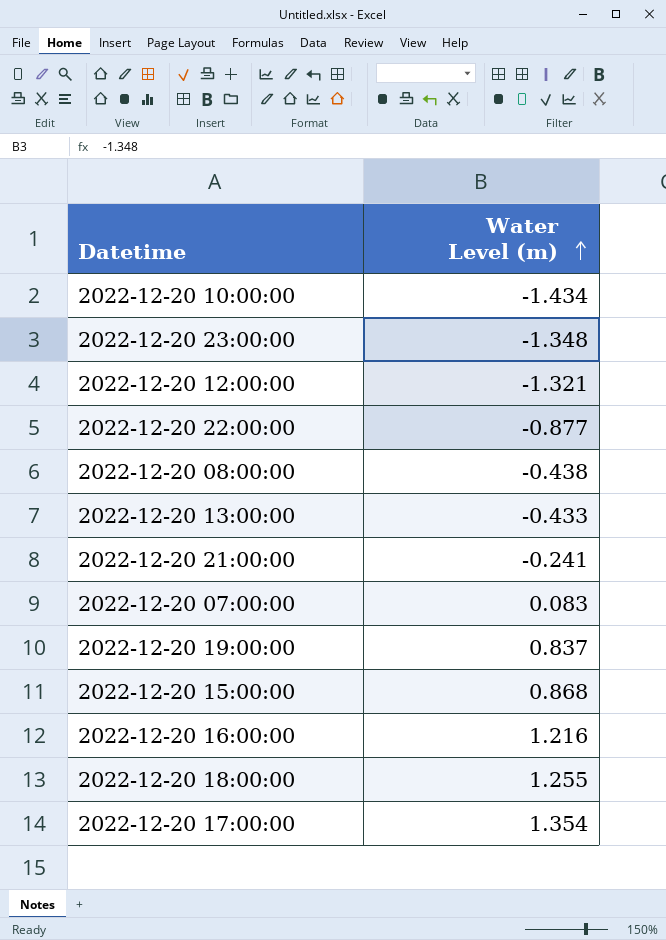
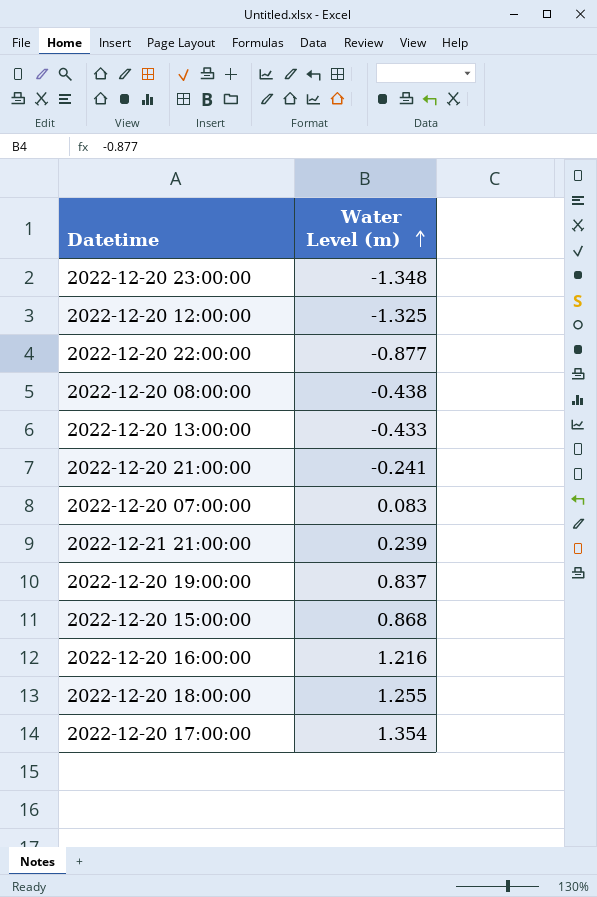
row 2022-12-20 10:00:00: -1.434 -> none
2022-12-20 12:00:00 | Water Level (m): -1.321 -> -1.325
row 2022-12-21 21:00:00: none -> 0.239

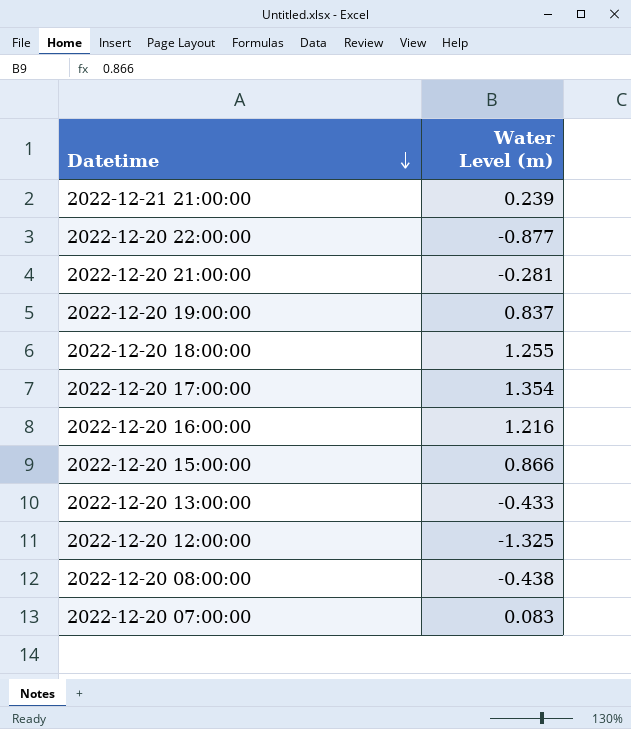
row order: Water Level (m) ascending -> Datetime descending
row 2022-12-20 23:00:00: -1.348 -> none
2022-12-20 21:00:00 | Water Level (m): -0.241 -> -0.281
2022-12-20 15:00:00 | Water Level (m): 0.868 -> 0.866

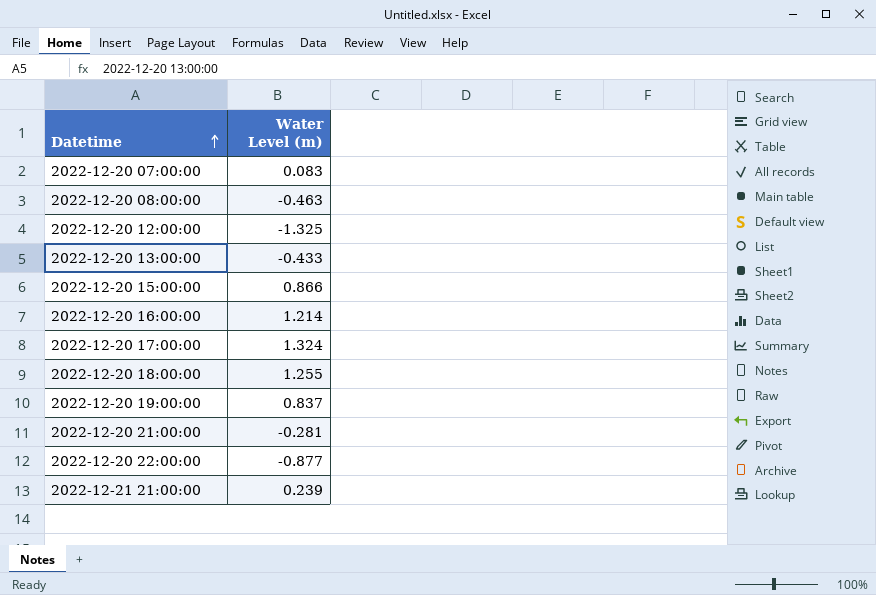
row order: Datetime descending -> Datetime ascending
2022-12-20 08:00:00 | Water Level (m): -0.438 -> -0.463
2022-12-20 16:00:00 | Water Level (m): 1.216 -> 1.214
2022-12-20 17:00:00 | Water Level (m): 1.354 -> 1.324

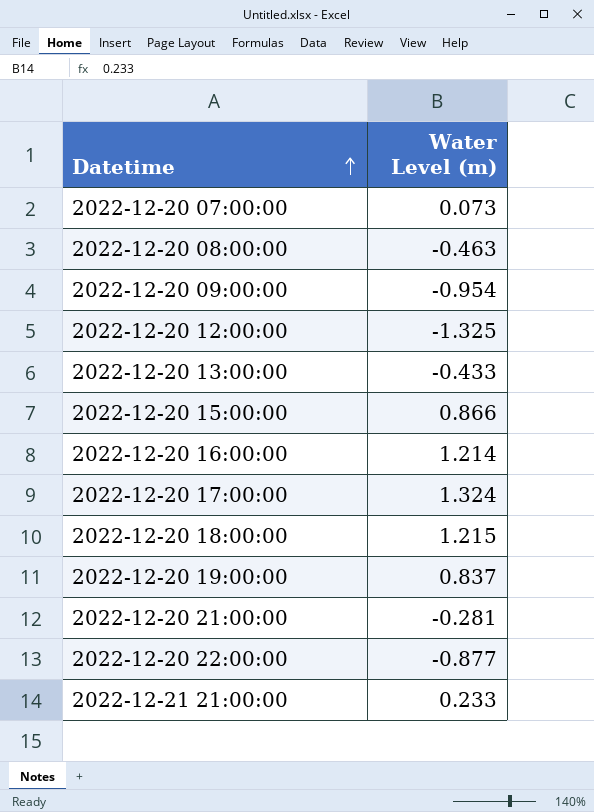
2022-12-20 07:00:00 | Water Level (m): 0.083 -> 0.073
row 2022-12-20 09:00:00: none -> -0.954
2022-12-20 18:00:00 | Water Level (m): 1.255 -> 1.215
2022-12-21 21:00:00 | Water Level (m): 0.239 -> 0.233

